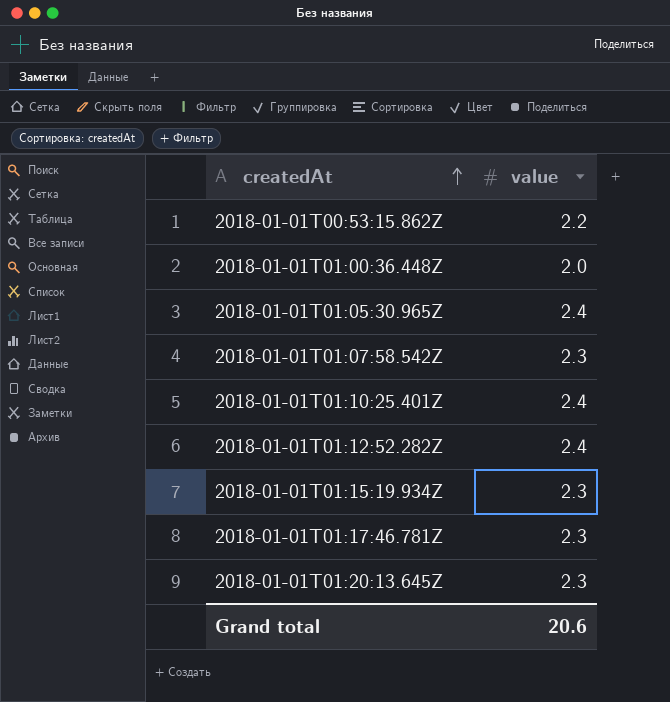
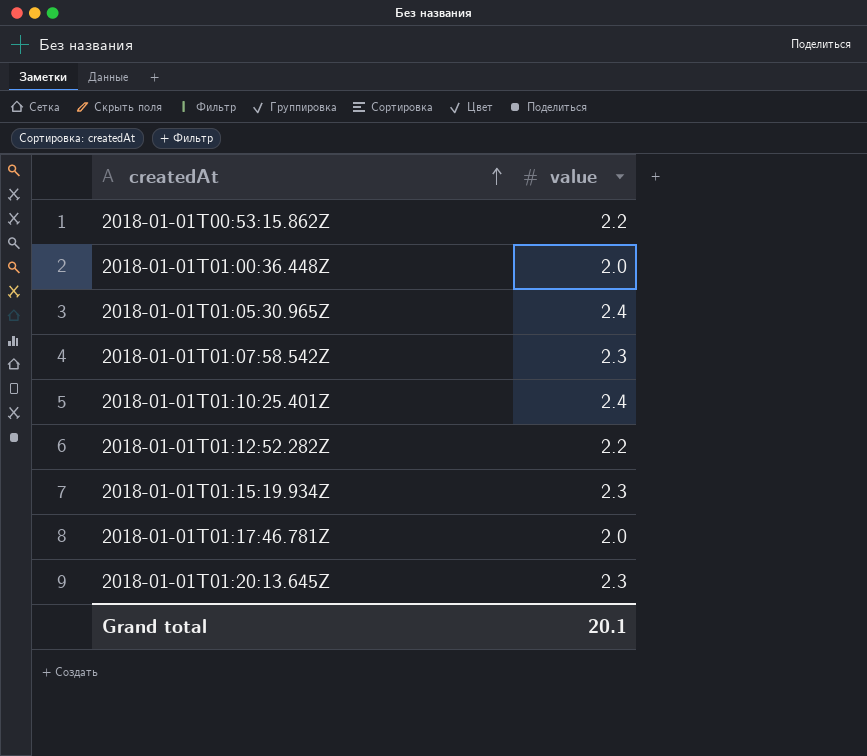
2018-01-01T01:12:52.282Z | value: 2.4 -> 2.2
2018-01-01T01:17:46.781Z | value: 2.3 -> 2.0
Grand total | value: 20.6 -> 20.1

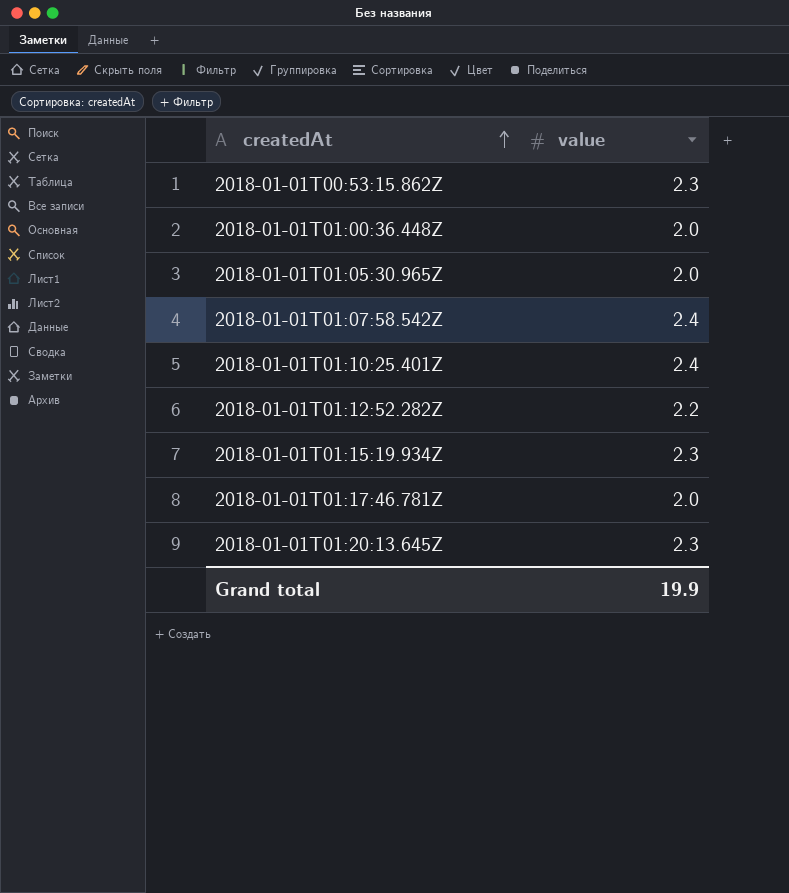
2018-01-01T00:53:15.862Z | value: 2.2 -> 2.3
2018-01-01T01:05:30.965Z | value: 2.4 -> 2.0
2018-01-01T01:07:58.542Z | value: 2.3 -> 2.4
Grand total | value: 20.1 -> 19.9

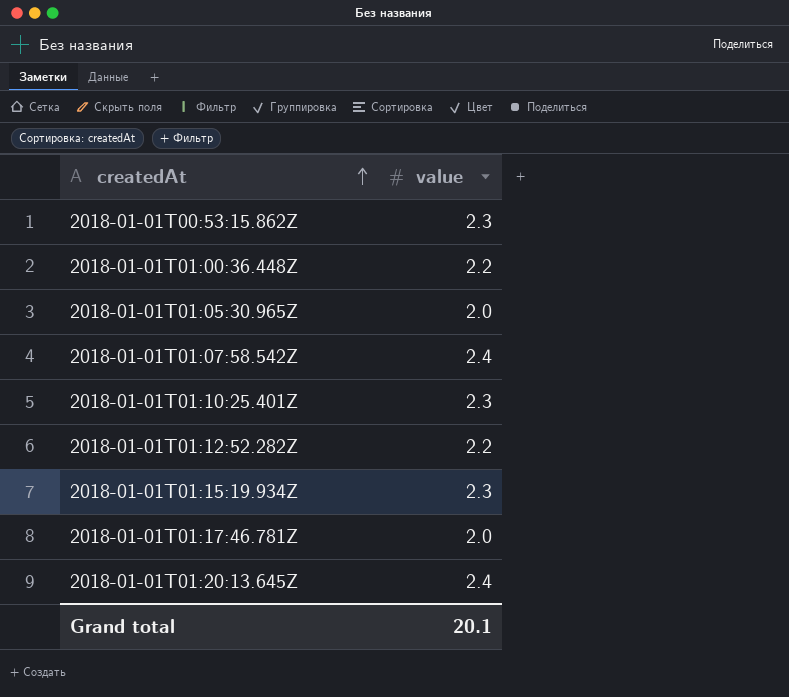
2018-01-01T01:00:36.448Z | value: 2.0 -> 2.2
2018-01-01T01:10:25.401Z | value: 2.4 -> 2.3
2018-01-01T01:20:13.645Z | value: 2.3 -> 2.4
Grand total | value: 19.9 -> 20.1

